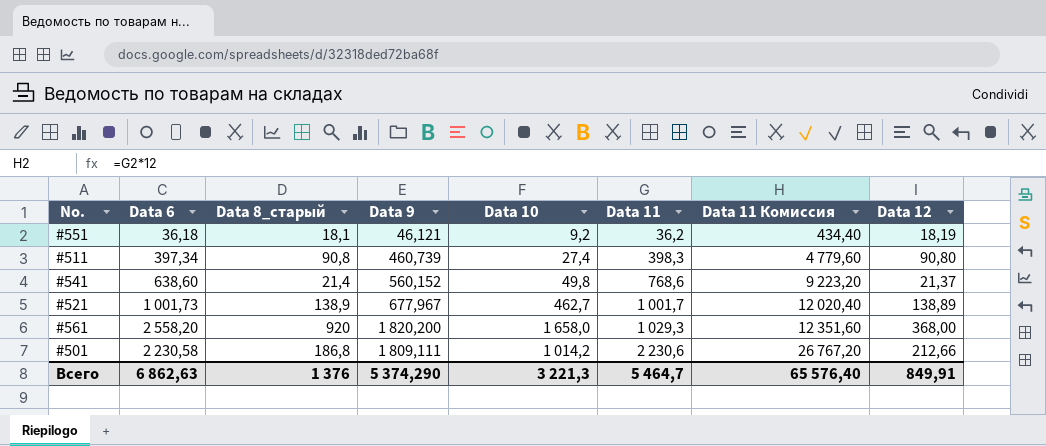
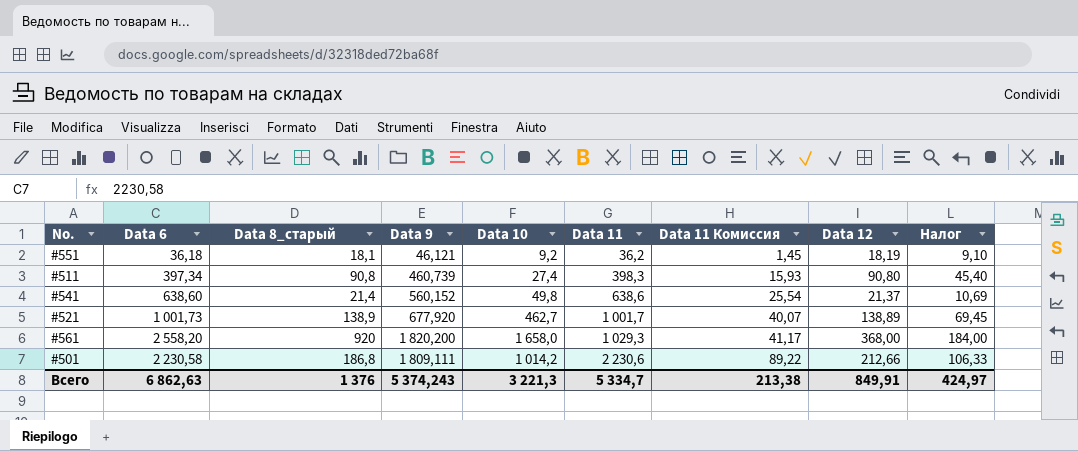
column Data 11 Комиссия | formula: [Data 11] * 12 -> [Data 11] * 0,04
column Налог | formula: none -> [Data 12] * 0,5
#541 | Data 11: 768,6 -> 638,6
#521 | Data 9: 677,967 -> 677,920
Всего | Data 9: 5 374,290 -> 5 374,243
Всего | Data 11: 5 464,7 -> 5 334,7
Всего | Data 11 Комиссия: 65 576,40 -> 213,38

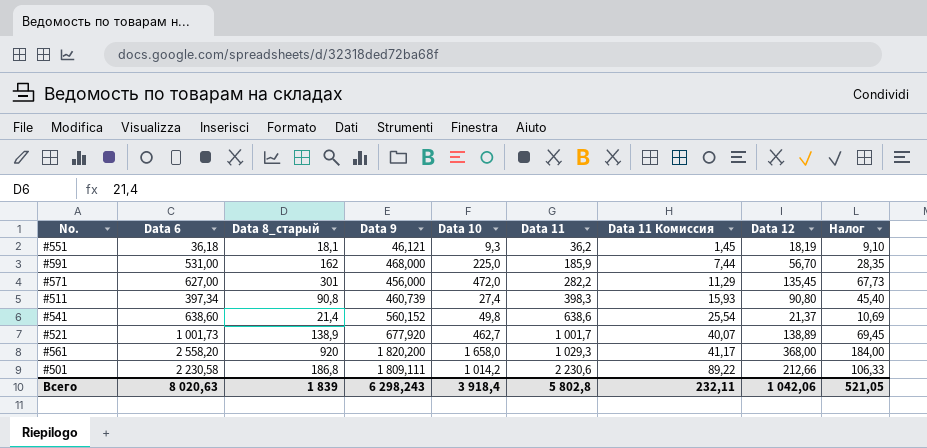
#551 | Data 10: 9,2 -> 9,3
row #591: none -> 531,00 | 162 | 468,000 | 225,0 | 185,9 | 7,44 | 56,70 | 28,35
row #571: none -> 627,00 | 301 | 456,000 | 472,0 | 282,2 | 11,29 | 135,45 | 67,73
Всего | Data 6: 6 862,63 -> 8 020,63
Всего | Data 8_старый: 1 376 -> 1 839
Всего | Data 9: 5 374,243 -> 6 298,243
Всего | Data 10: 3 221,3 -> 3 918,4
Всего | Data 11: 5 334,7 -> 5 802,8
Всего | Data 11 Комиссия: 213,38 -> 232,11
Всего | Data 12: 849,91 -> 1 042,06
Всего | Налог: 424,97 -> 521,05

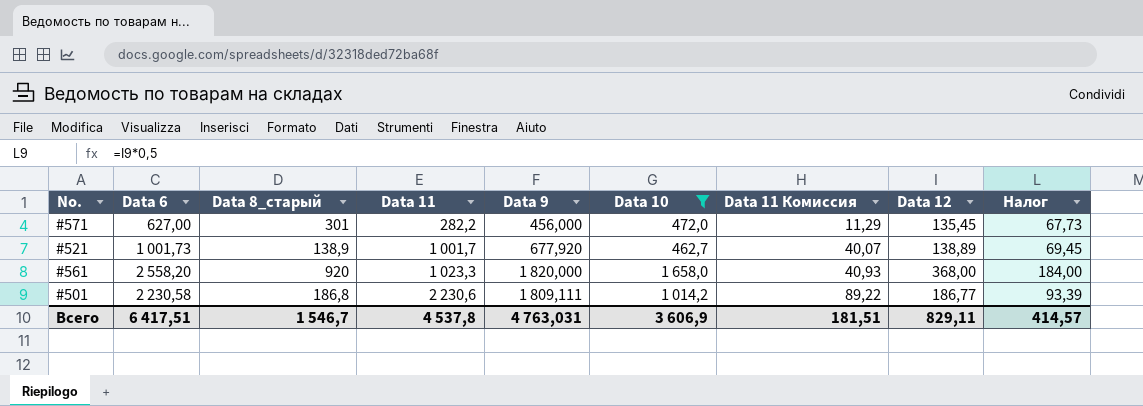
filter: none -> Data 10 >= 462,7
column Data 11 | position: 6 -> 4
#561 | Data 11: 1 029,3 -> 1 023,3
#561 | Data 9: 1 820,200 -> 1 820,000
#561 | Data 11 Комиссия: 41,17 -> 40,93
#501 | Data 12: 212,66 -> 186,77
#501 | Налог: 106,33 -> 93,39
Всего | Data 6: 8 020,63 -> 6 417,51
Всего | Data 8_старый: 1 839 -> 1 546,7
Всего | Data 11: 5 802,8 -> 4 537,8
Всего | Data 9: 6 298,243 -> 4 763,031
Всего | Data 10: 3 918,4 -> 3 606,9
Всего | Data 11 Комиссия: 232,11 -> 181,51
Всего | Data 12: 1 042,06 -> 829,11
Всего | Налог: 521,05 -> 414,57

